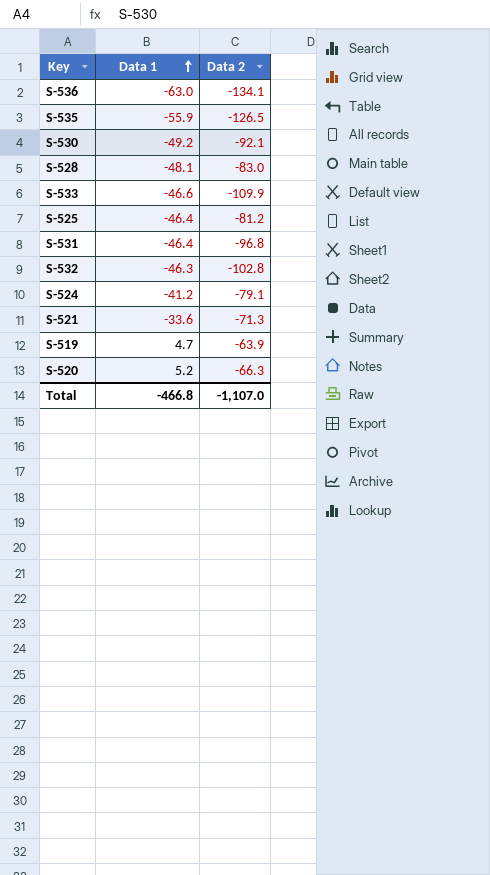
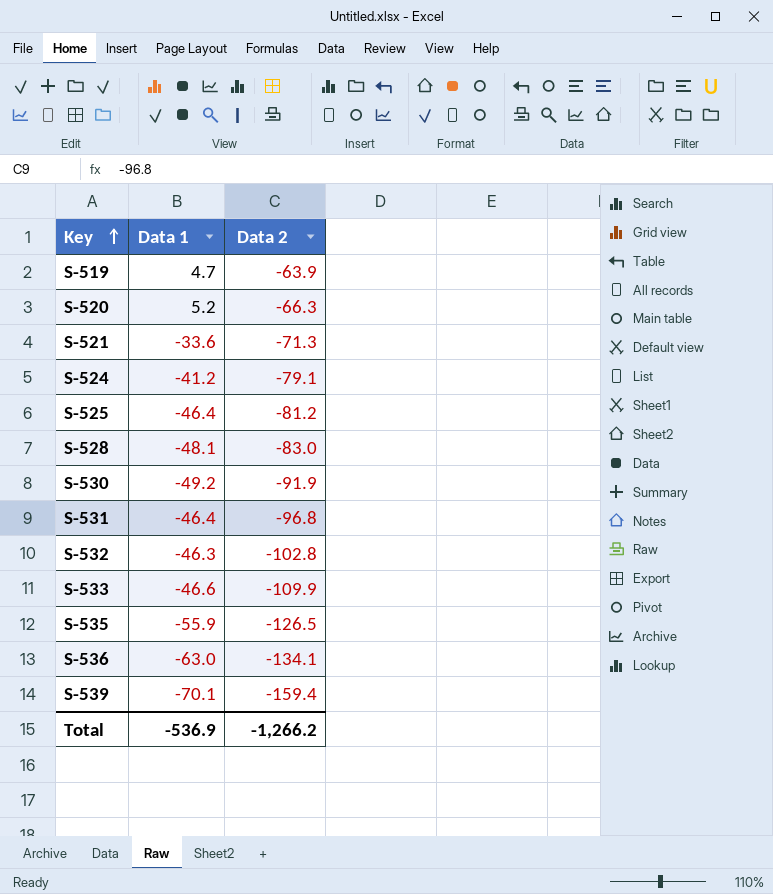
row order: Data 1 ascending -> Key ascending
S-530 | Data 2: -92.1 -> -91.9
row S-539: none -> -70.1 | -159.4
Total | Data 1: -466.8 -> -536.9
Total | Data 2: -1,107.0 -> -1,266.2

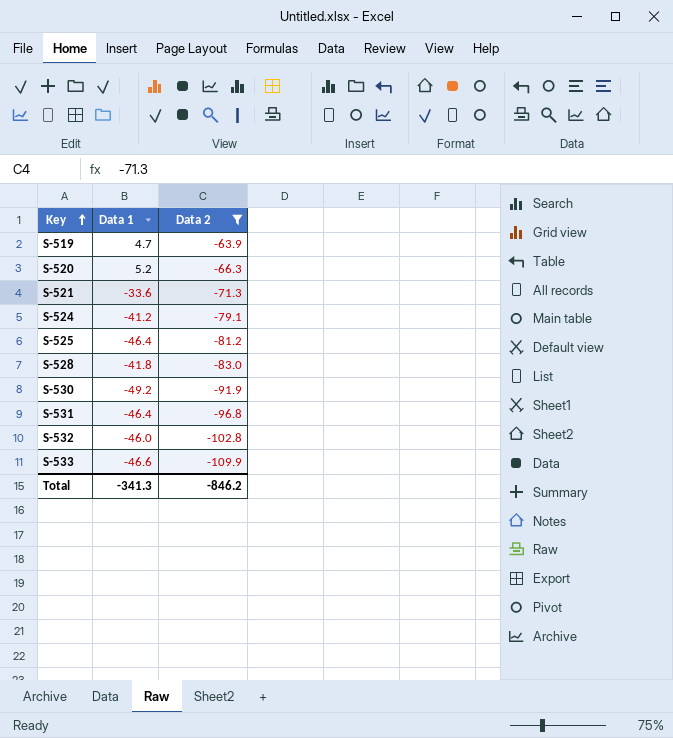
filter: none -> Data 2 >= -109.9
S-528 | Data 1: -48.1 -> -41.8
S-532 | Data 1: -46.3 -> -46.0
Total | Data 1: -536.9 -> -341.3
Total | Data 2: -1,266.2 -> -846.2

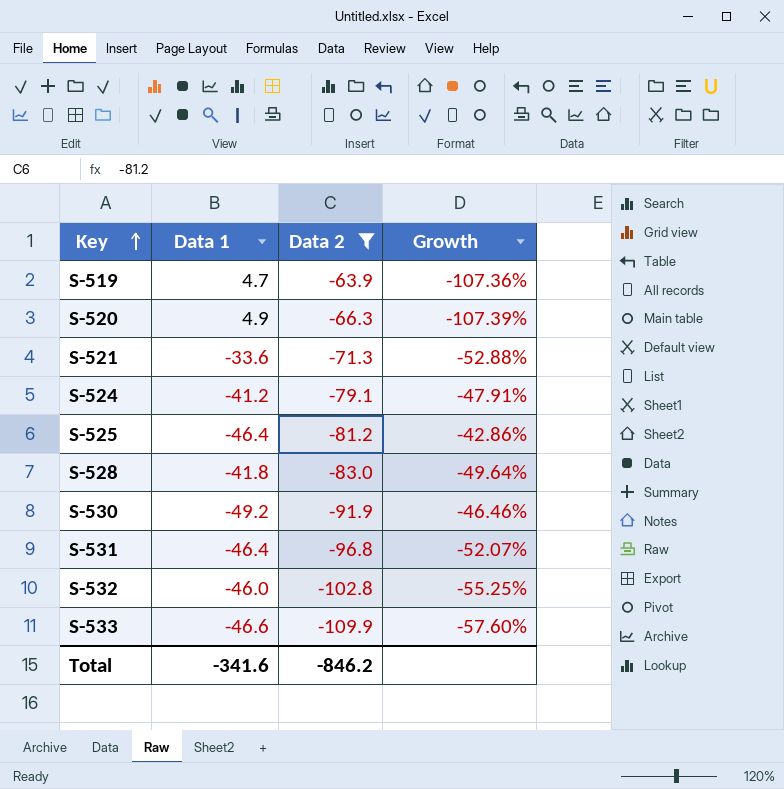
column Growth | formula: none -> ([Data 1] - [Data 2]) / [Data 2]
S-520 | Data 1: 5.2 -> 4.9
Total | Data 1: -341.3 -> -341.6

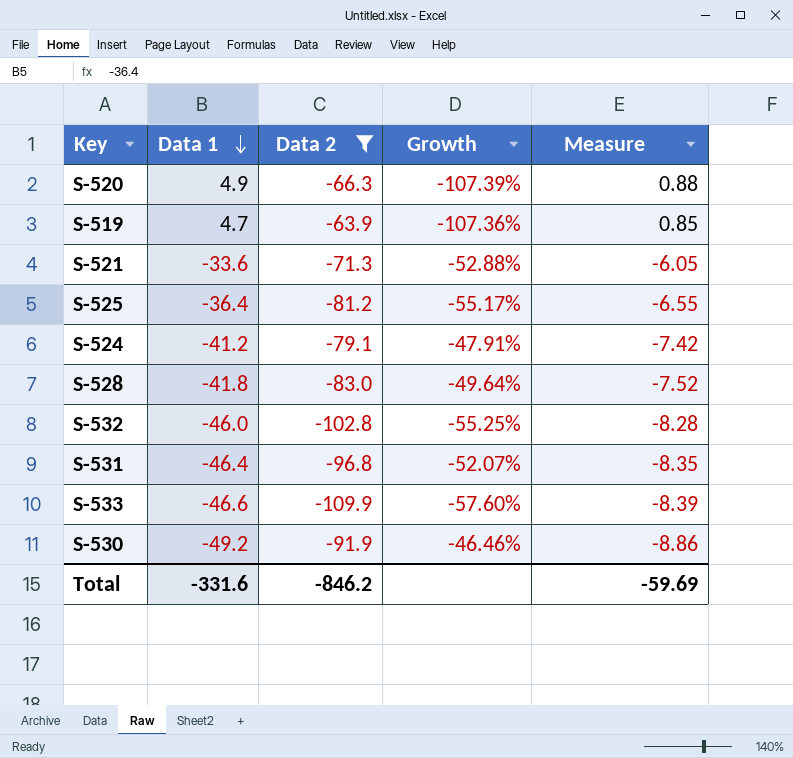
row order: Key ascending -> Data 1 descending
column Measure | formula: none -> [Data 1] * 0.18
S-525 | Data 1: -46.4 -> -36.4
S-525 | Growth: -42.86% -> -55.17%
Total | Data 1: -341.6 -> -331.6

